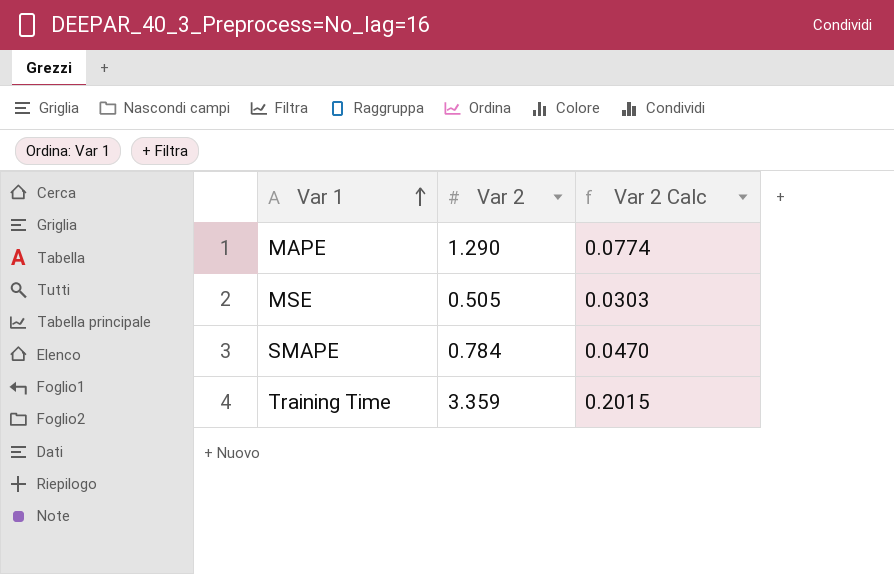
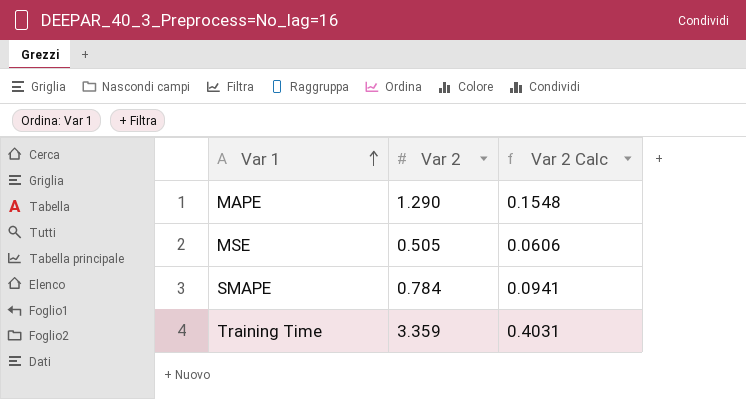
column Var 2 Calc | formula: [Var 2] * 0.06 -> [Var 2] * 0.12

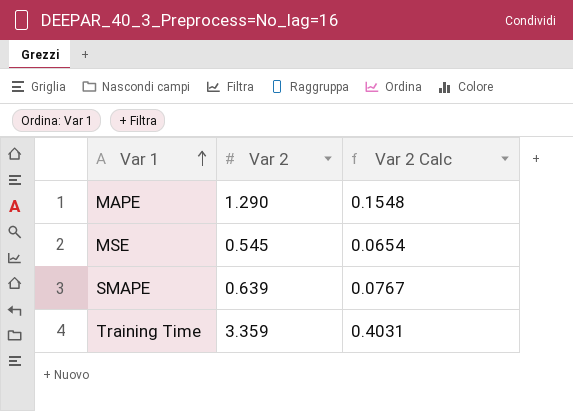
MSE | Var 2: 0.505 -> 0.545
MSE | Var 2 Calc: 0.0606 -> 0.0654
SMAPE | Var 2: 0.784 -> 0.639
SMAPE | Var 2 Calc: 0.0941 -> 0.0767

